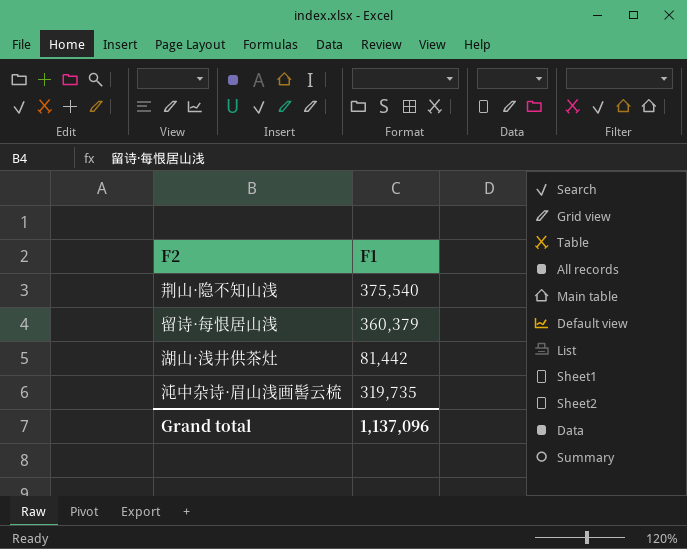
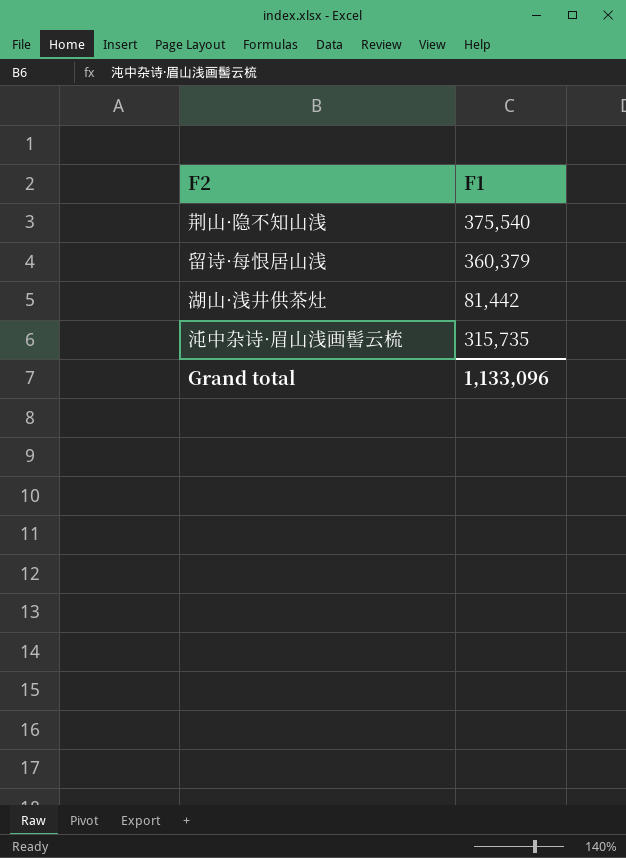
沌中杂诗·眉山浅画髻云梳 | F1: 319,735 -> 315,735
Grand total | F1: 1,137,096 -> 1,133,096

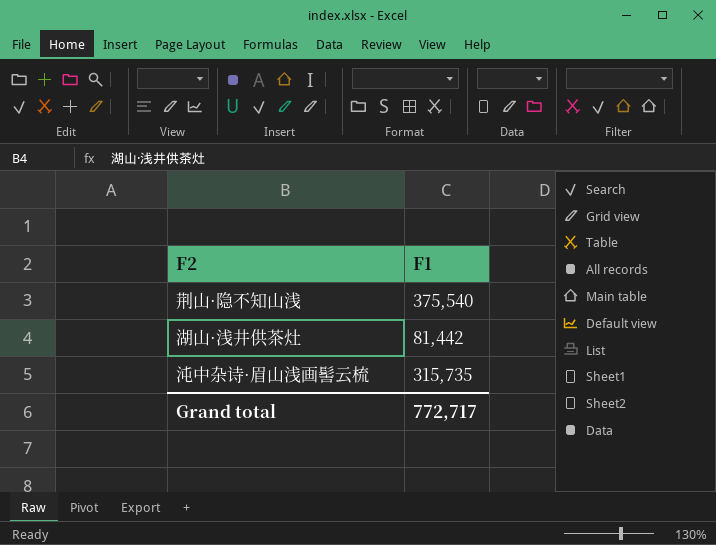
row 留诗·每恨居山浅: 360,379 -> none
Grand total | F1: 1,133,096 -> 772,717

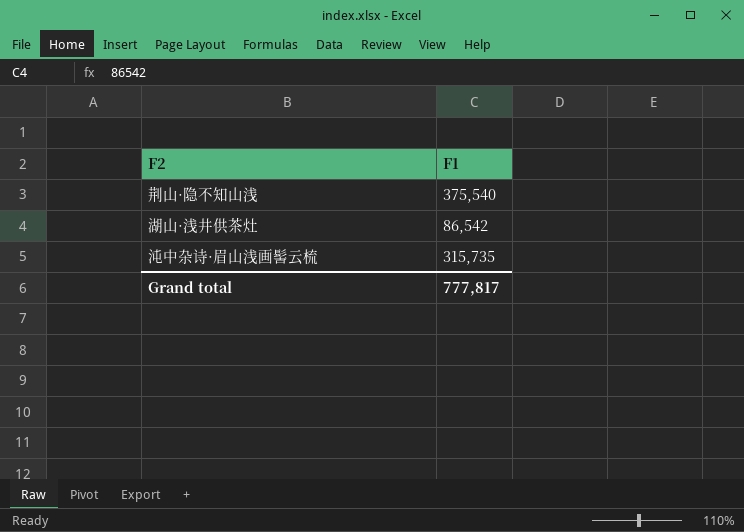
湖山·浅井供茶灶 | F1: 81,442 -> 86,542
Grand total | F1: 772,717 -> 777,817

